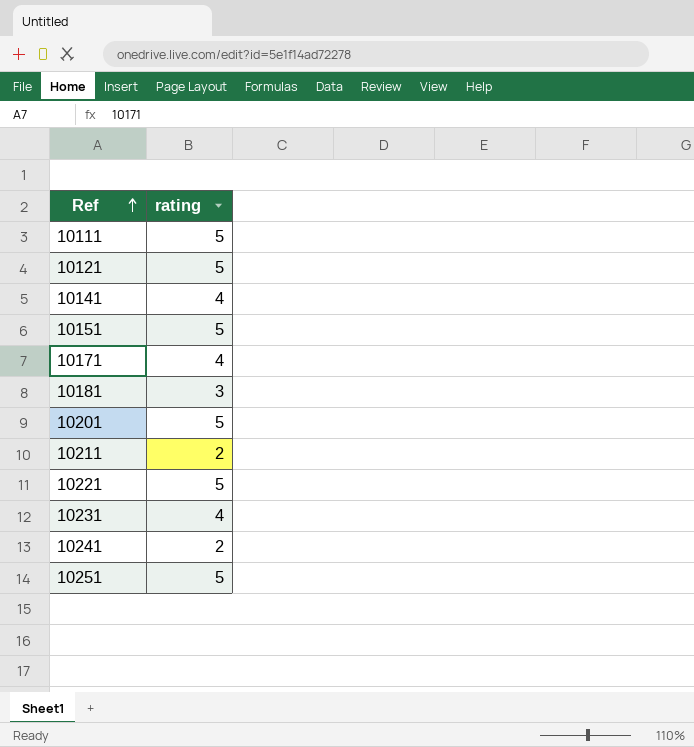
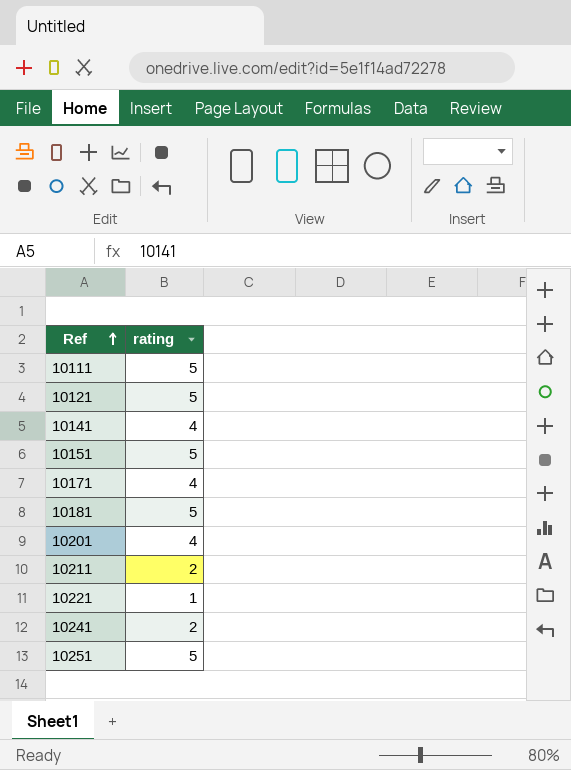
row 10231: 4 -> none
10181 | rating: 3 -> 5
10201 | rating: 5 -> 4
10221 | rating: 5 -> 1

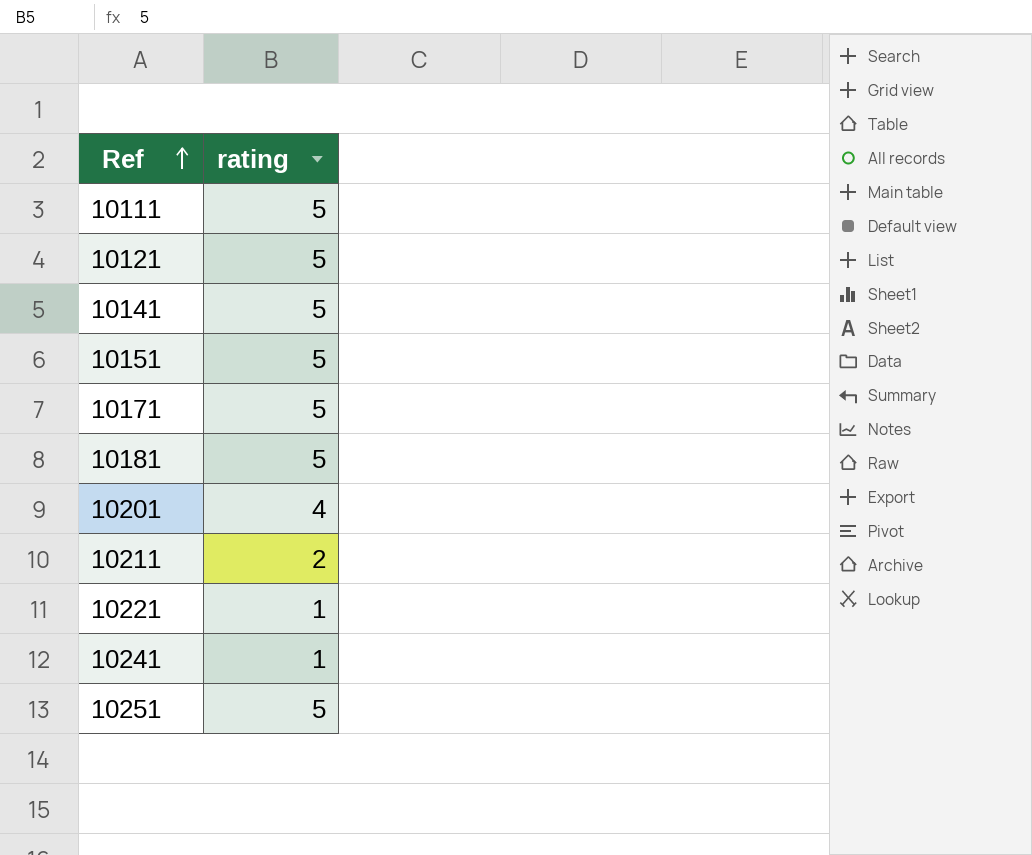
10141 | rating: 4 -> 5
10171 | rating: 4 -> 5
10241 | rating: 2 -> 1

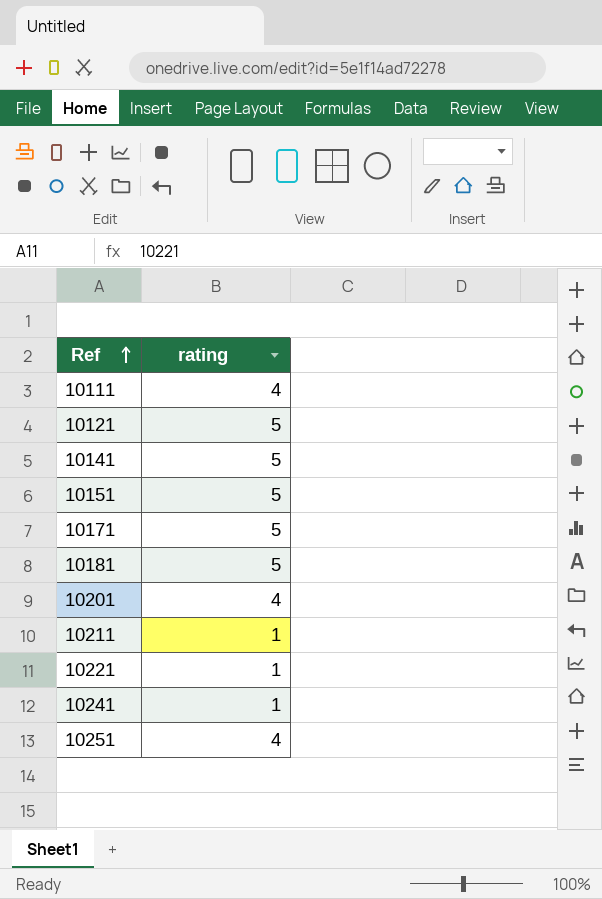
10111 | rating: 5 -> 4
10211 | rating: 2 -> 1
10251 | rating: 5 -> 4

